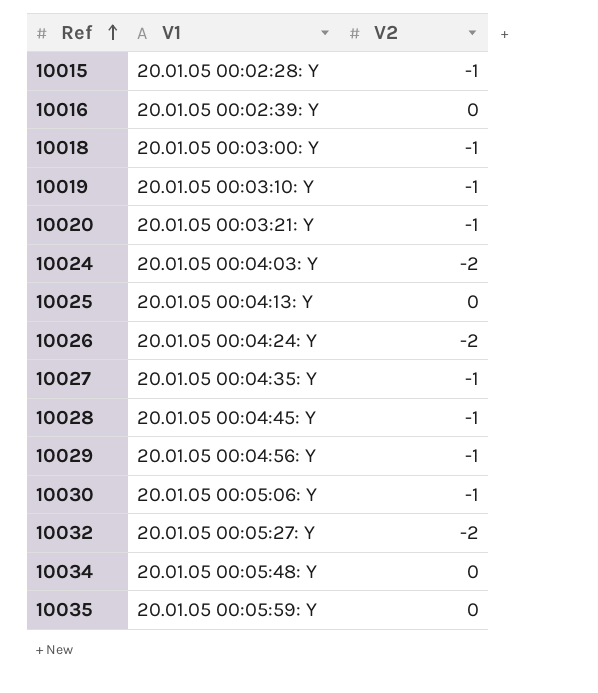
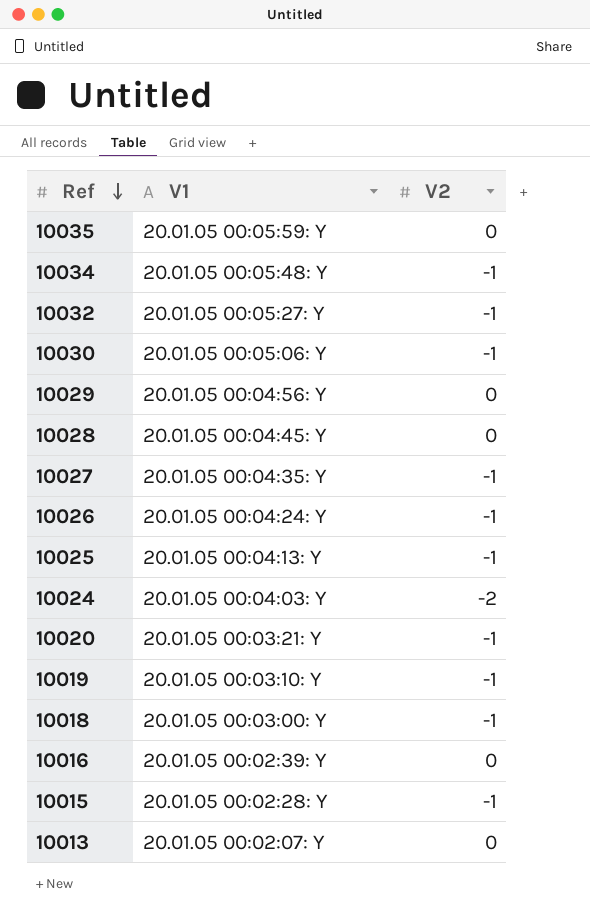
row order: Ref ascending -> Ref descending
10034 | V2: 0 -> -1
10032 | V2: -2 -> -1
10029 | V2: -1 -> 0
10028 | V2: -1 -> 0
10026 | V2: -2 -> -1
10025 | V2: 0 -> -1
row 10013: none -> 20.01.05 00:02:07: Y | 0

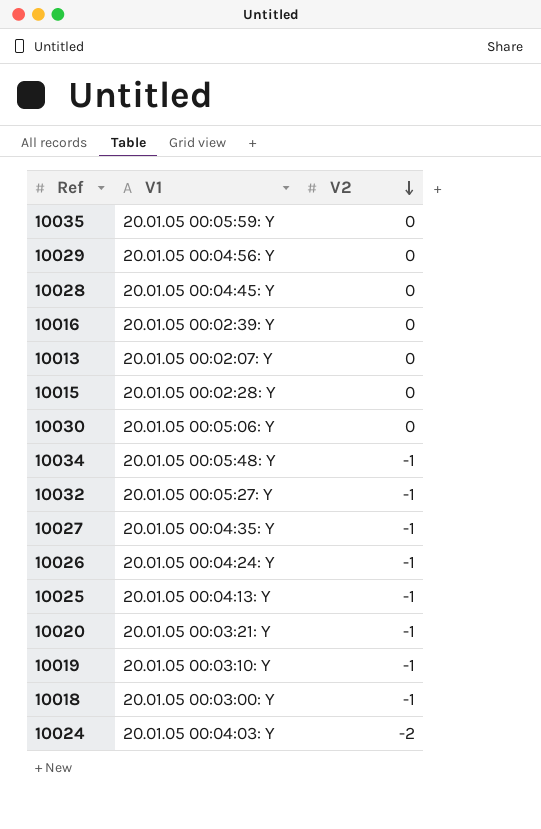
row order: Ref descending -> V2 descending
10015 | V2: -1 -> 0
10030 | V2: -1 -> 0

